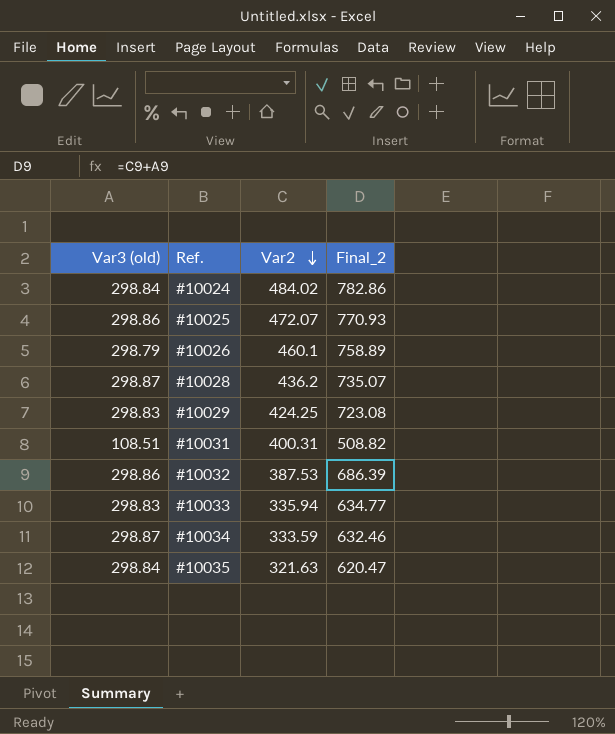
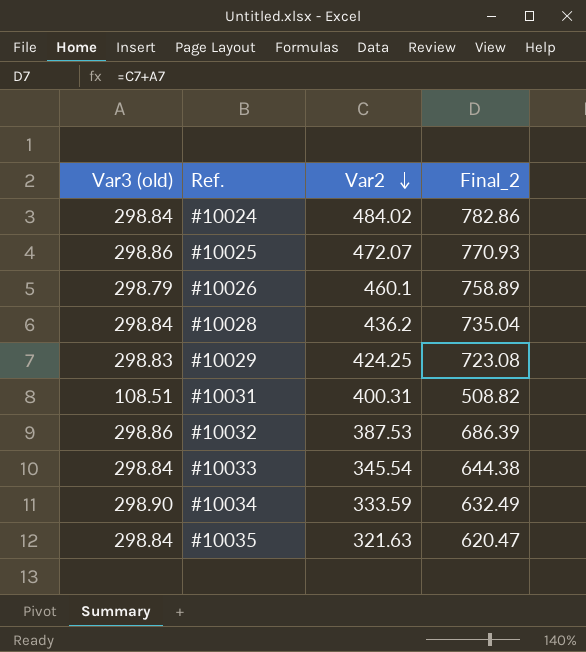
#10028 | Var3 (old): 298.87 -> 298.84
#10028 | Final_2: 735.07 -> 735.04
#10033 | Var3 (old): 298.83 -> 298.84
#10033 | Var2: 335.94 -> 345.54
#10033 | Final_2: 634.77 -> 644.38
#10034 | Var3 (old): 298.87 -> 298.90
#10034 | Final_2: 632.46 -> 632.49

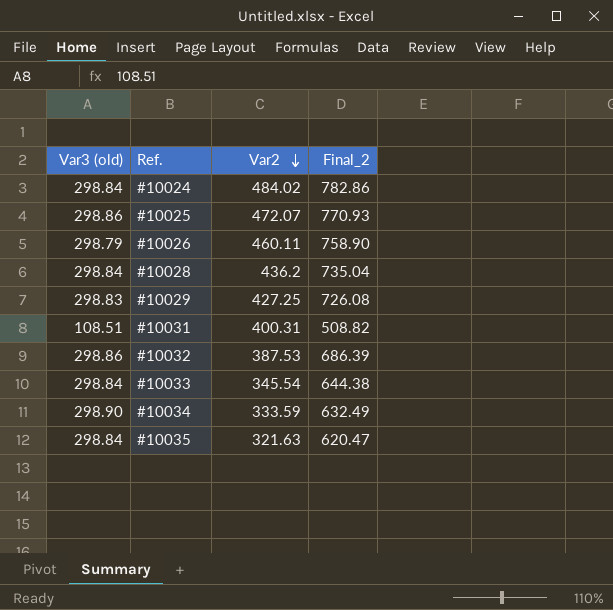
#10026 | Var2: 460.1 -> 460.11
#10026 | Final_2: 758.89 -> 758.90
#10029 | Var2: 424.25 -> 427.25
#10029 | Final_2: 723.08 -> 726.08

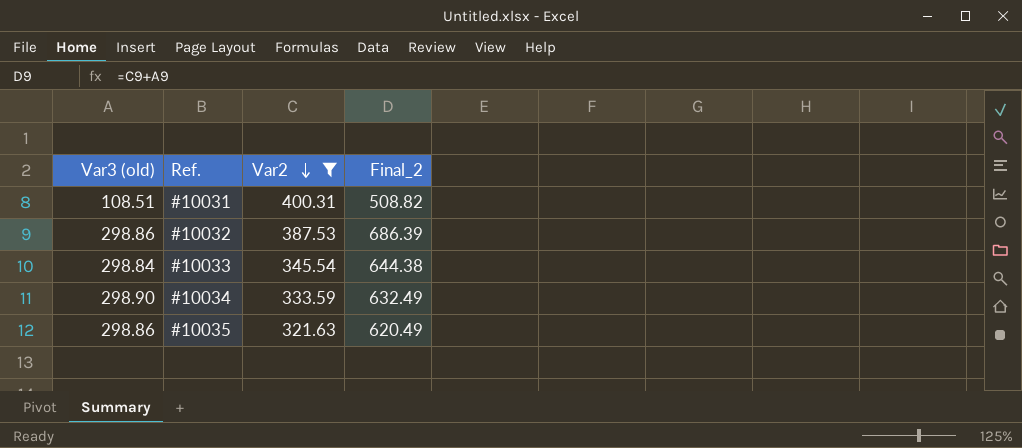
filter: none -> Var2 <= 400.31
#10035 | Var3 (old): 298.84 -> 298.86
#10035 | Final_2: 620.47 -> 620.49

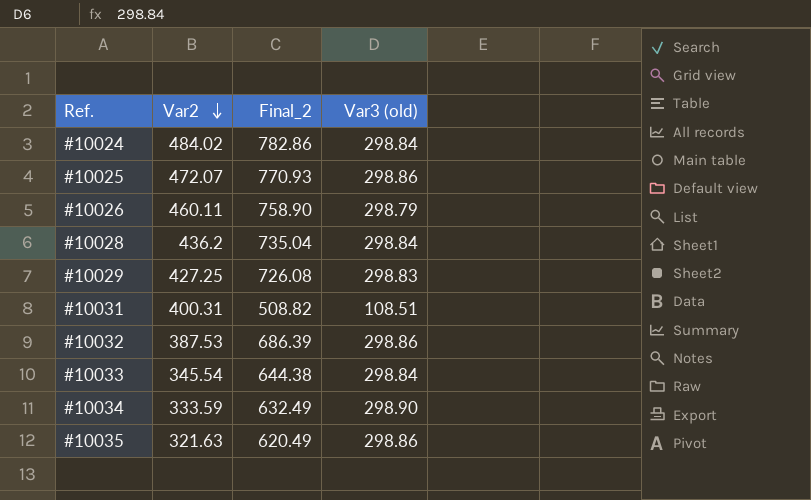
filter: Var2 <= 400.31 -> none
column Var3 (old) | position: 1 -> 4

